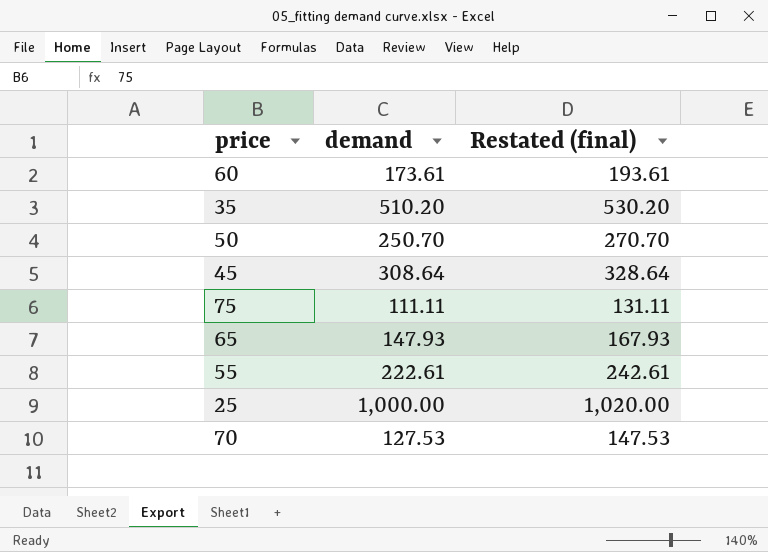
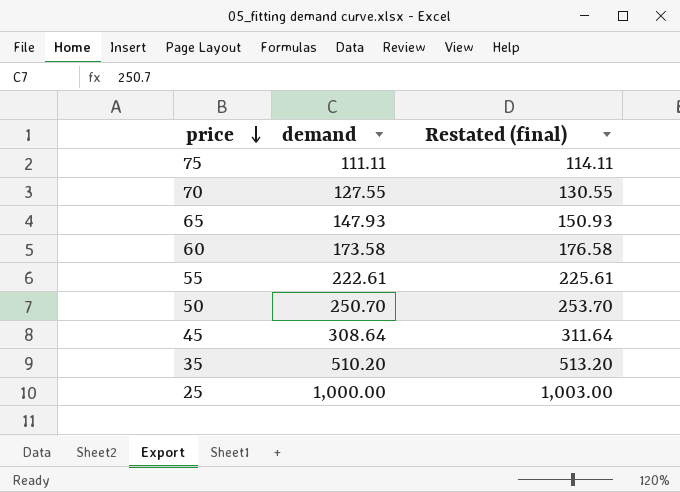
row order: none -> price descending
column Restated (final) | formula: [demand] + 20 -> [demand] + 3
70 | demand: 127.53 -> 127.55
60 | demand: 173.61 -> 173.58

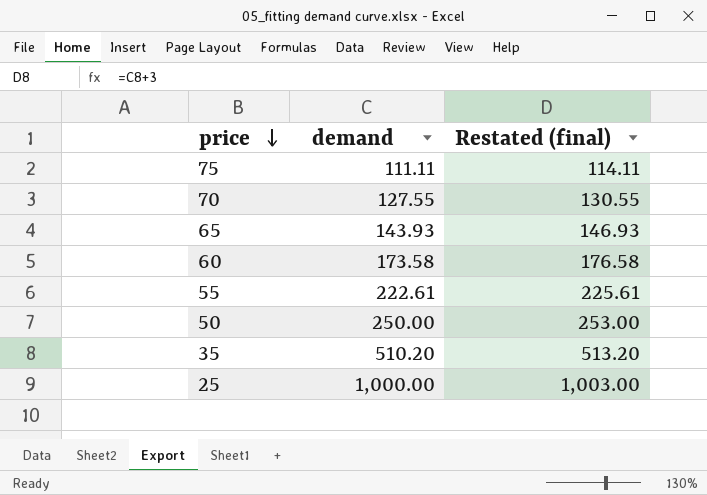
row 45: 308.64 | 311.64 -> none
65 | demand: 147.93 -> 143.93
65 | Restated (final): 150.93 -> 146.93
50 | demand: 250.70 -> 250.00
50 | Restated (final): 253.70 -> 253.00

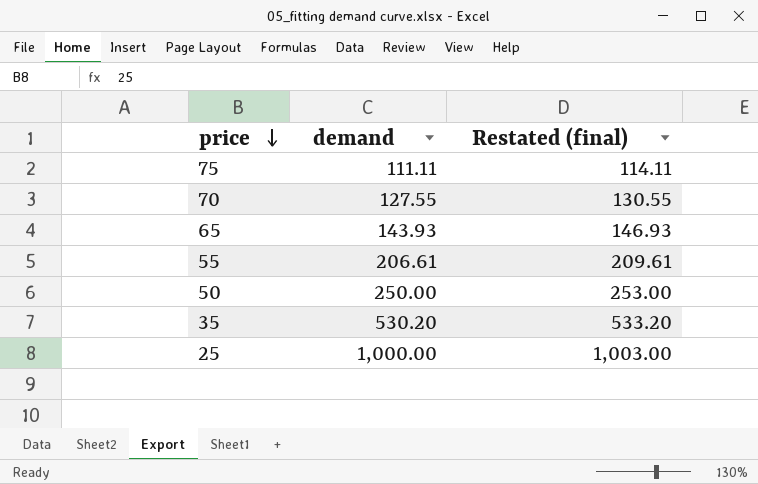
row 60: 173.58 | 176.58 -> none
55 | demand: 222.61 -> 206.61
55 | Restated (final): 225.61 -> 209.61
35 | demand: 510.20 -> 530.20
35 | Restated (final): 513.20 -> 533.20

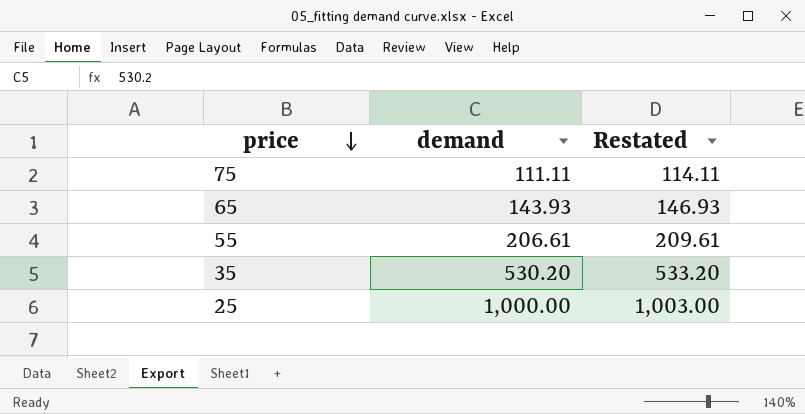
column name: Restated (final) -> Restated
row 70: 127.55 | 130.55 -> none
row 50: 250.00 | 253.00 -> none

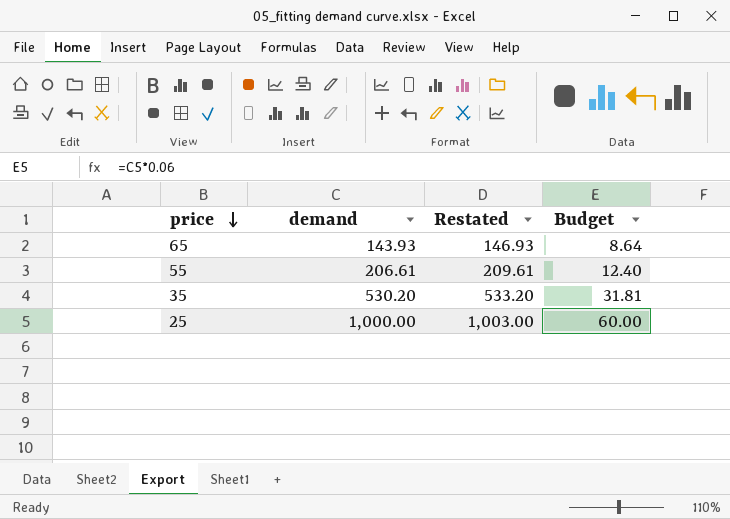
column Budget | formula: none -> [demand] * 0.06
row 75: 111.11 | 114.11 -> none

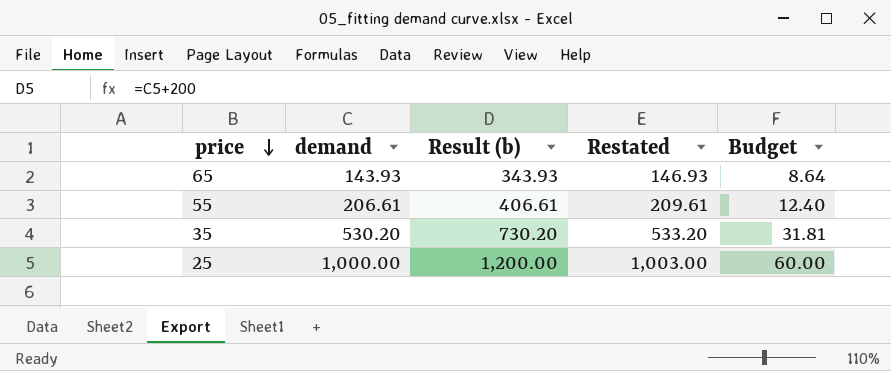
column Result (b) | formula: none -> [demand] + 200

